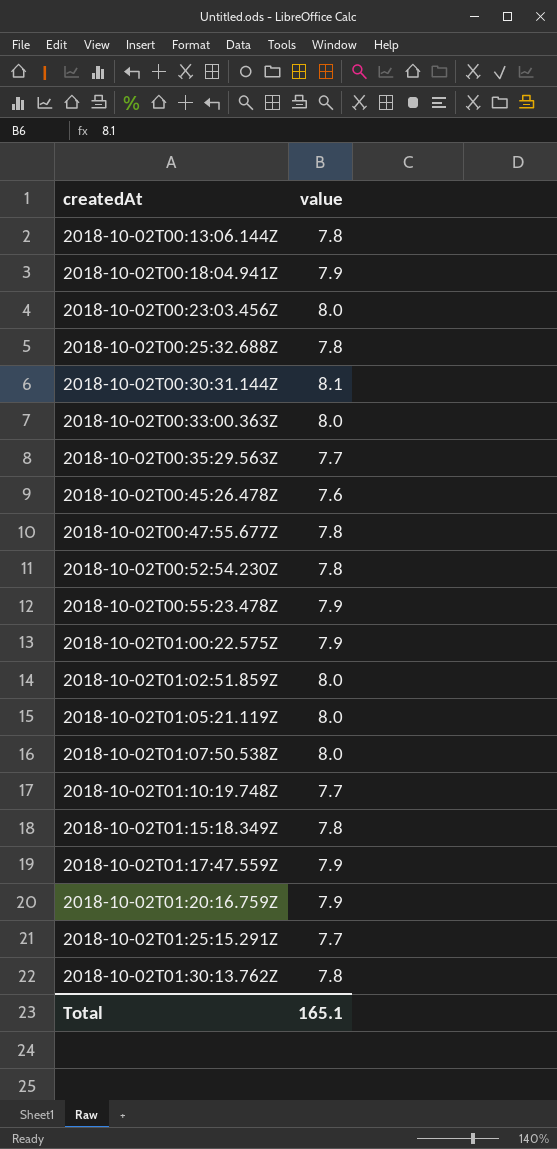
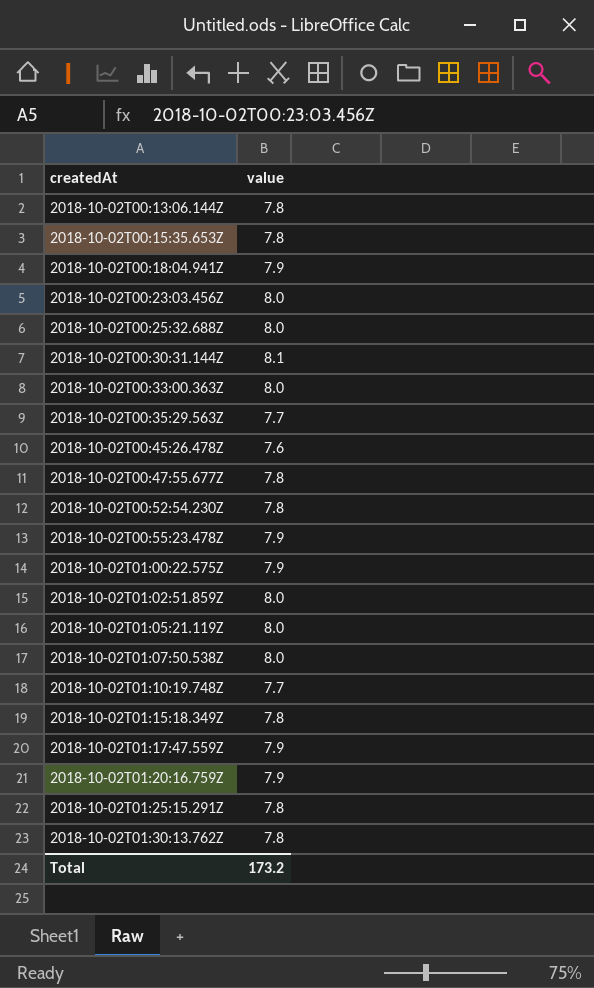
row 2018-10-02T00:15:35.653Z: none -> 7.8
2018-10-02T00:25:32.688Z | value: 7.8 -> 8.0
2018-10-02T01:25:15.291Z | value: 7.7 -> 7.8
Total | value: 165.1 -> 173.2

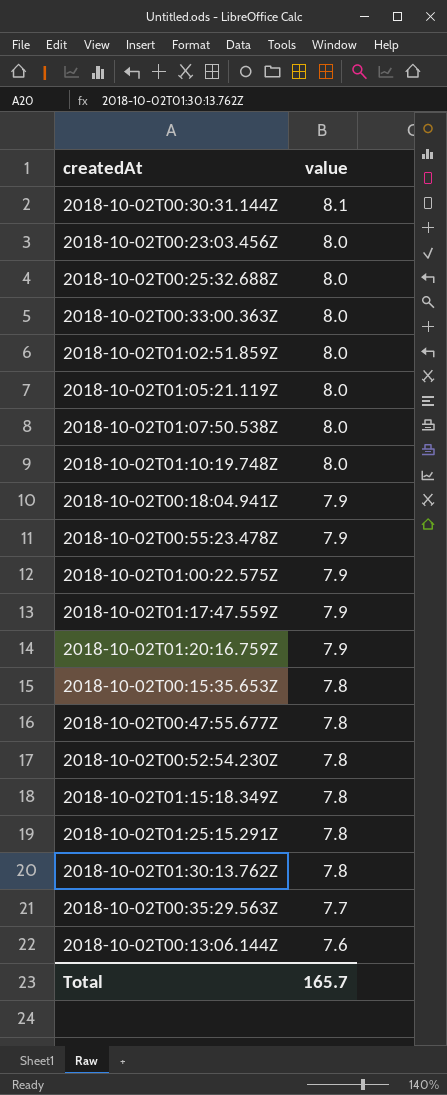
row order: createdAt ascending -> value descending
row 2018-10-02T00:45:26.478Z: 7.6 -> none
2018-10-02T01:10:19.748Z | value: 7.7 -> 8.0
2018-10-02T00:13:06.144Z | value: 7.8 -> 7.6
Total | value: 173.2 -> 165.7

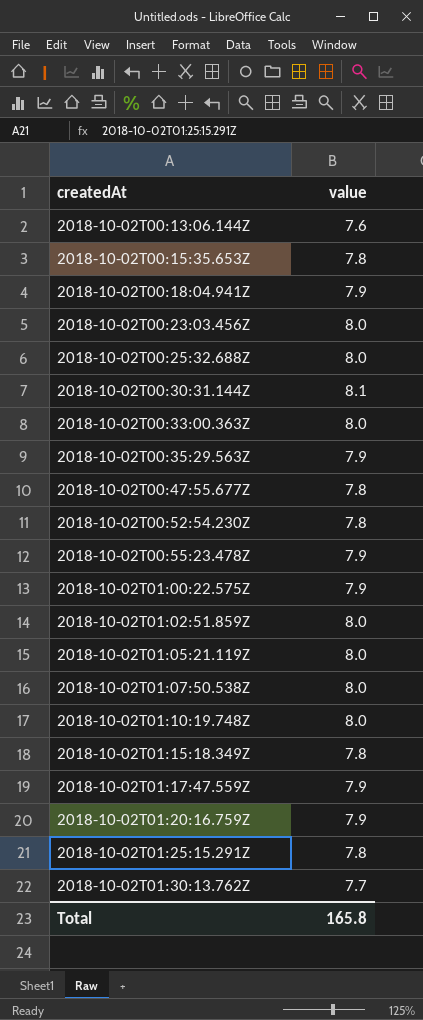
row order: value descending -> createdAt ascending
2018-10-02T00:35:29.563Z | value: 7.7 -> 7.9
2018-10-02T01:30:13.762Z | value: 7.8 -> 7.7
Total | value: 165.7 -> 165.8

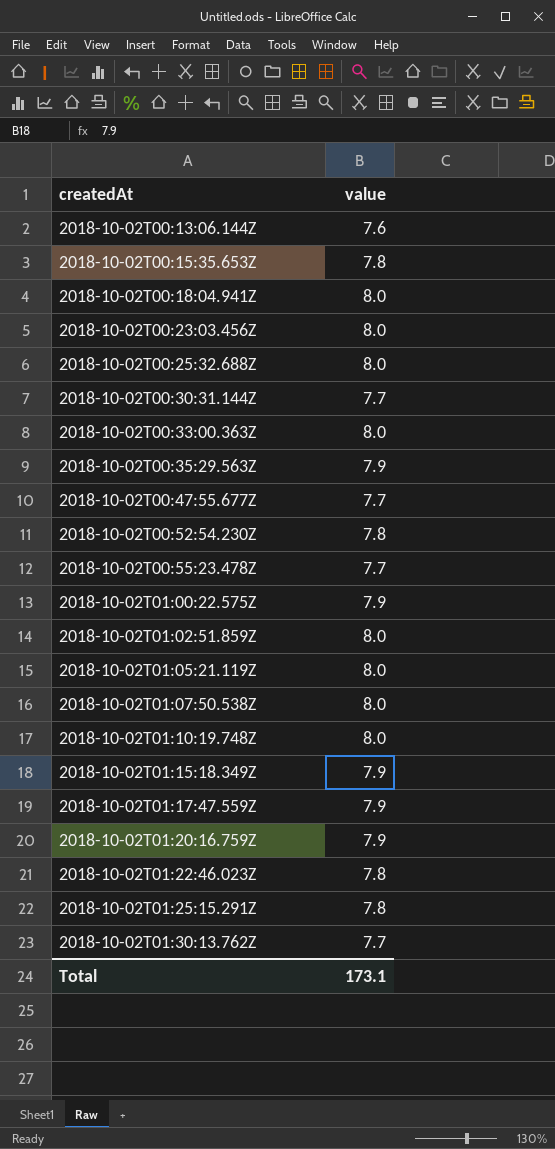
2018-10-02T00:18:04.941Z | value: 7.9 -> 8.0
2018-10-02T00:30:31.144Z | value: 8.1 -> 7.7
2018-10-02T00:47:55.677Z | value: 7.8 -> 7.7
2018-10-02T00:55:23.478Z | value: 7.9 -> 7.7
2018-10-02T01:15:18.349Z | value: 7.8 -> 7.9
row 2018-10-02T01:22:46.023Z: none -> 7.8
Total | value: 165.8 -> 173.1

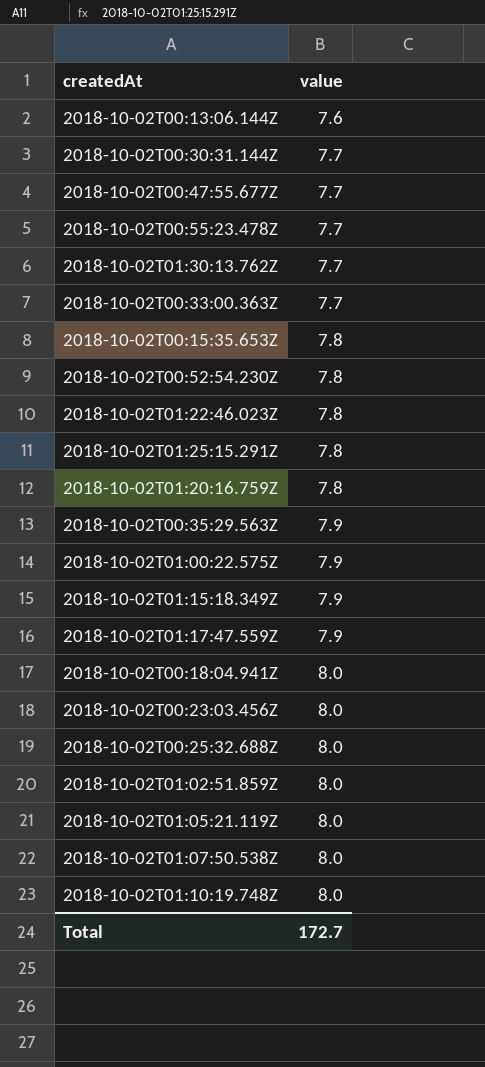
row order: createdAt ascending -> value ascending
2018-10-02T00:33:00.363Z | value: 8.0 -> 7.7
2018-10-02T01:20:16.759Z | value: 7.9 -> 7.8
Total | value: 173.1 -> 172.7

